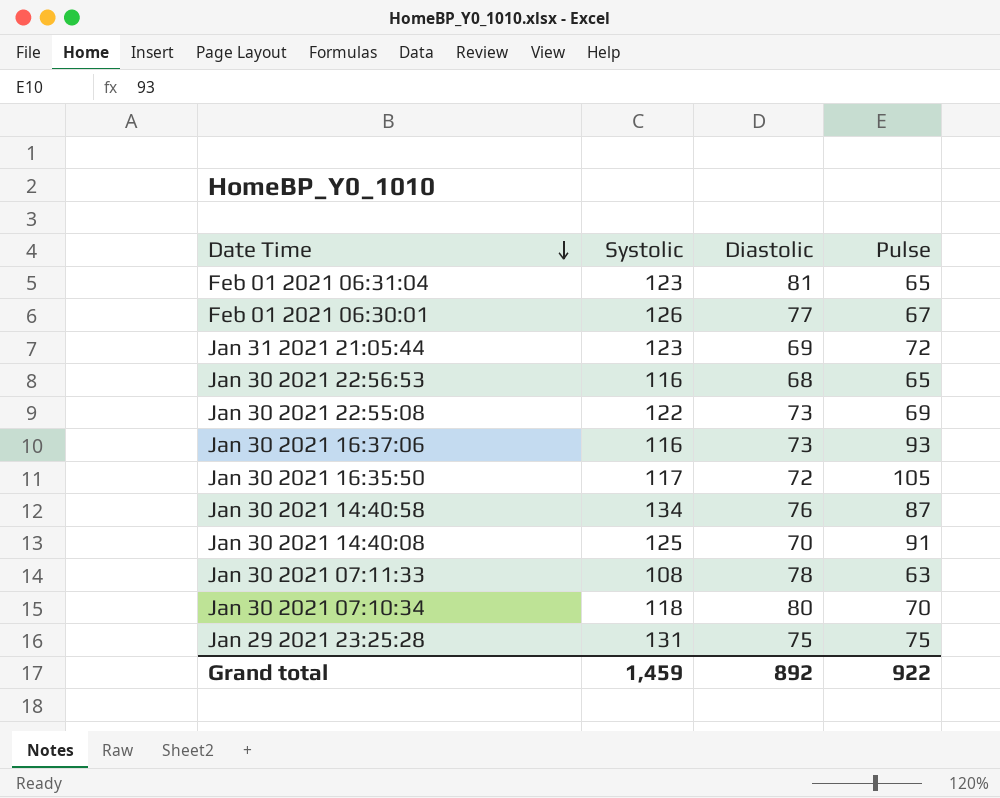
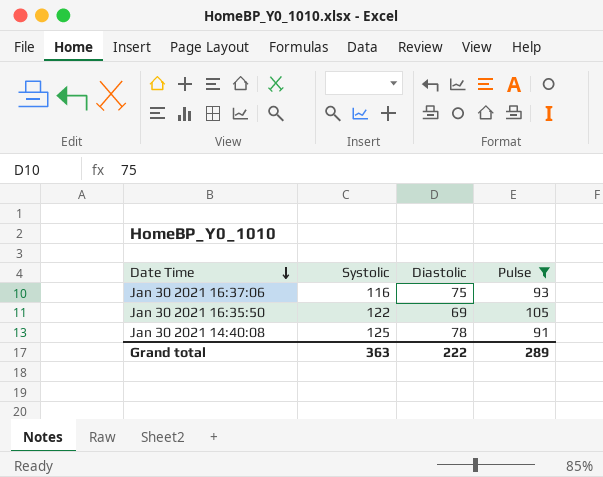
filter: none -> Pulse >= 91
Jan 30 2021 16:37:06 | Diastolic: 73 -> 75
Jan 30 2021 16:35:50 | Systolic: 117 -> 122
Jan 30 2021 16:35:50 | Diastolic: 72 -> 69
Jan 30 2021 14:40:08 | Diastolic: 70 -> 78
Grand total | Systolic: 1,459 -> 363
Grand total | Diastolic: 892 -> 222
Grand total | Pulse: 922 -> 289

